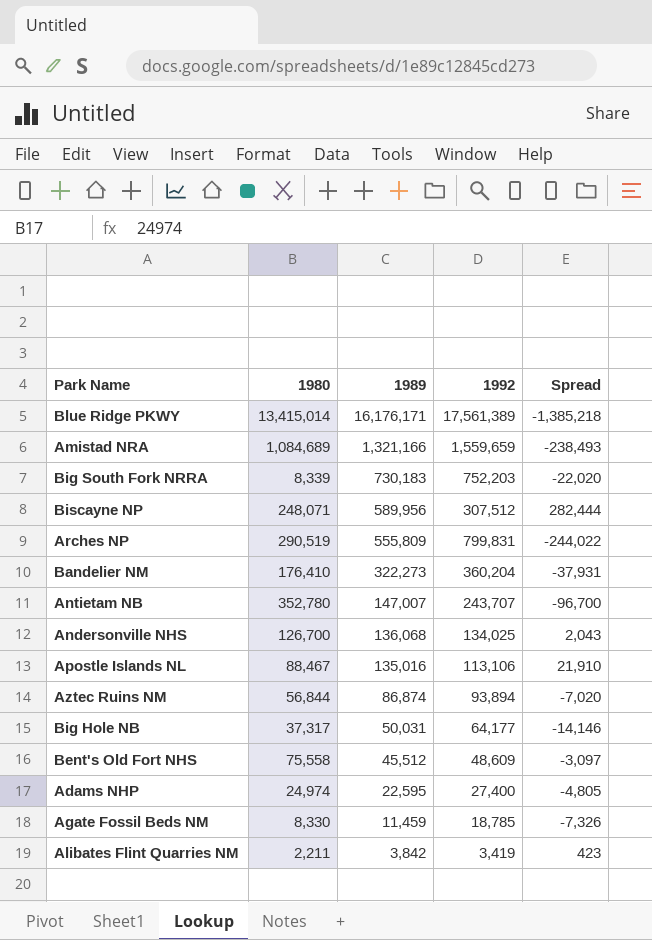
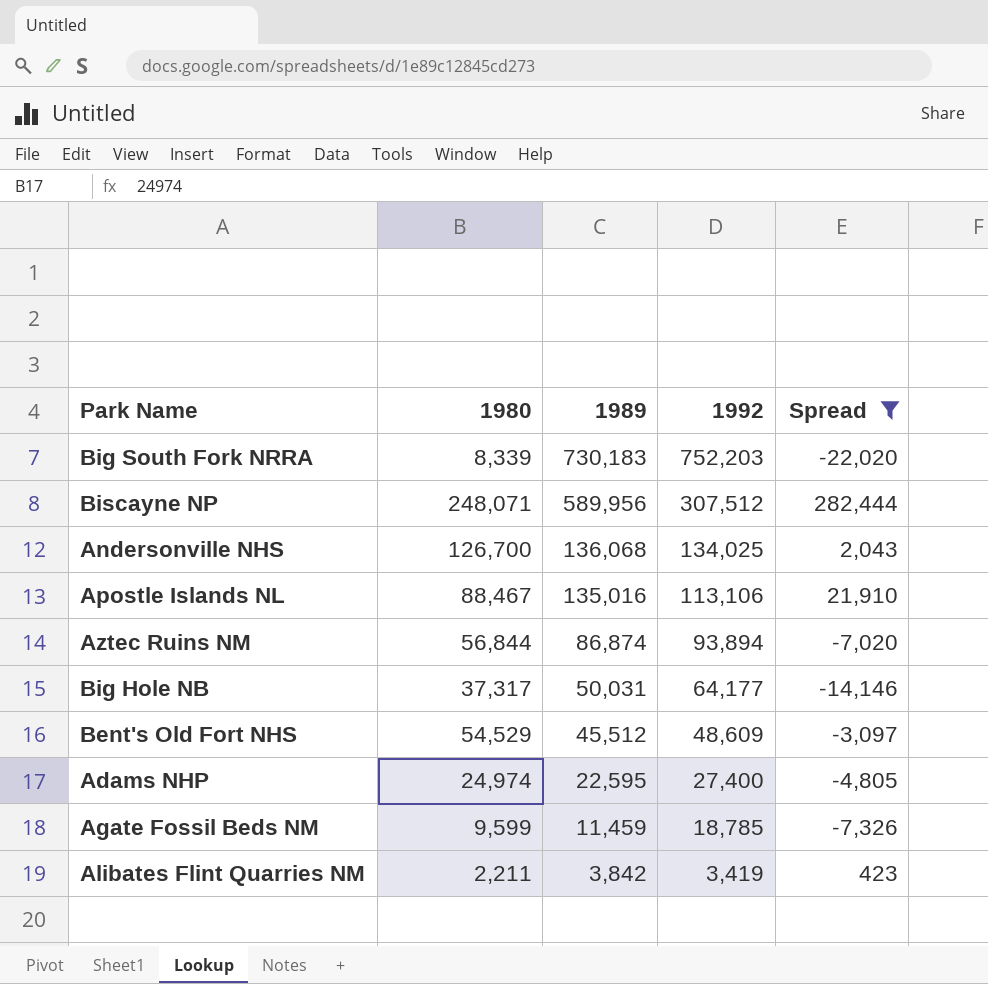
filter: none -> Spread >= -22,020
Bent's Old Fort NHS | 1980: 75,558 -> 54,529
Agate Fossil Beds NM | 1980: 8,330 -> 9,599

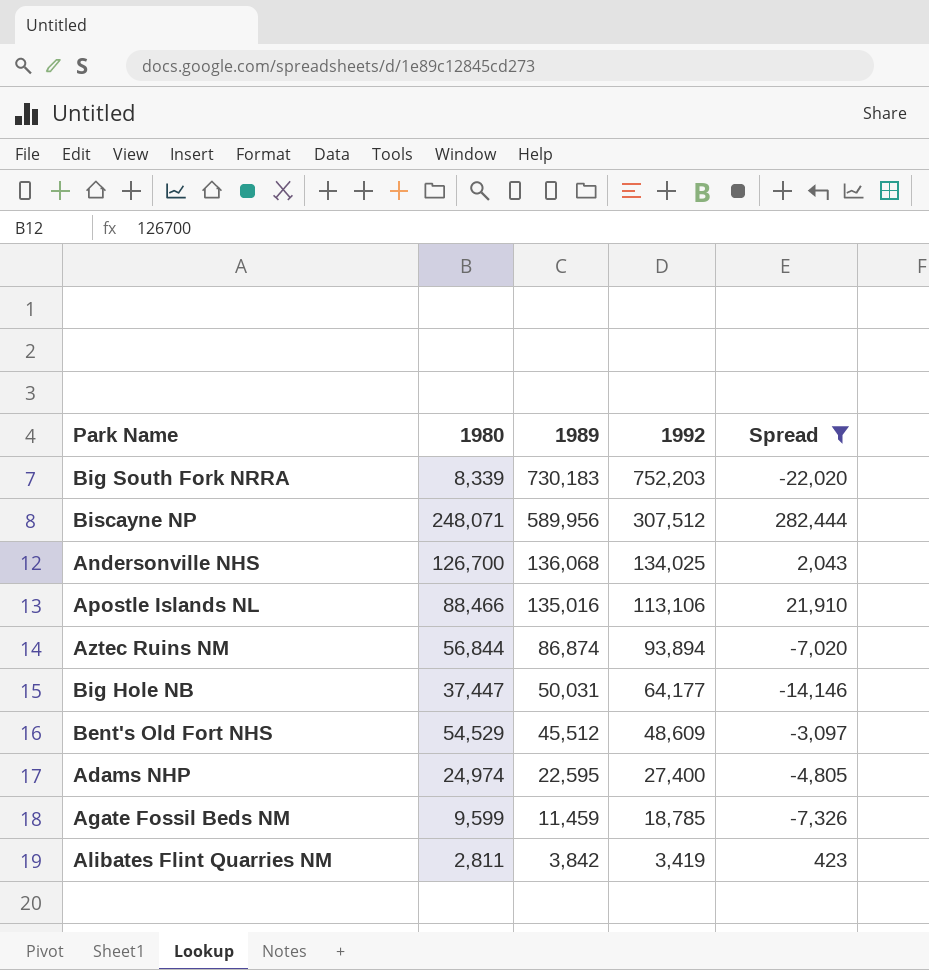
Apostle Islands NL | 1980: 88,467 -> 88,466
Big Hole NB | 1980: 37,317 -> 37,447
Alibates Flint Quarries NM | 1980: 2,211 -> 2,811

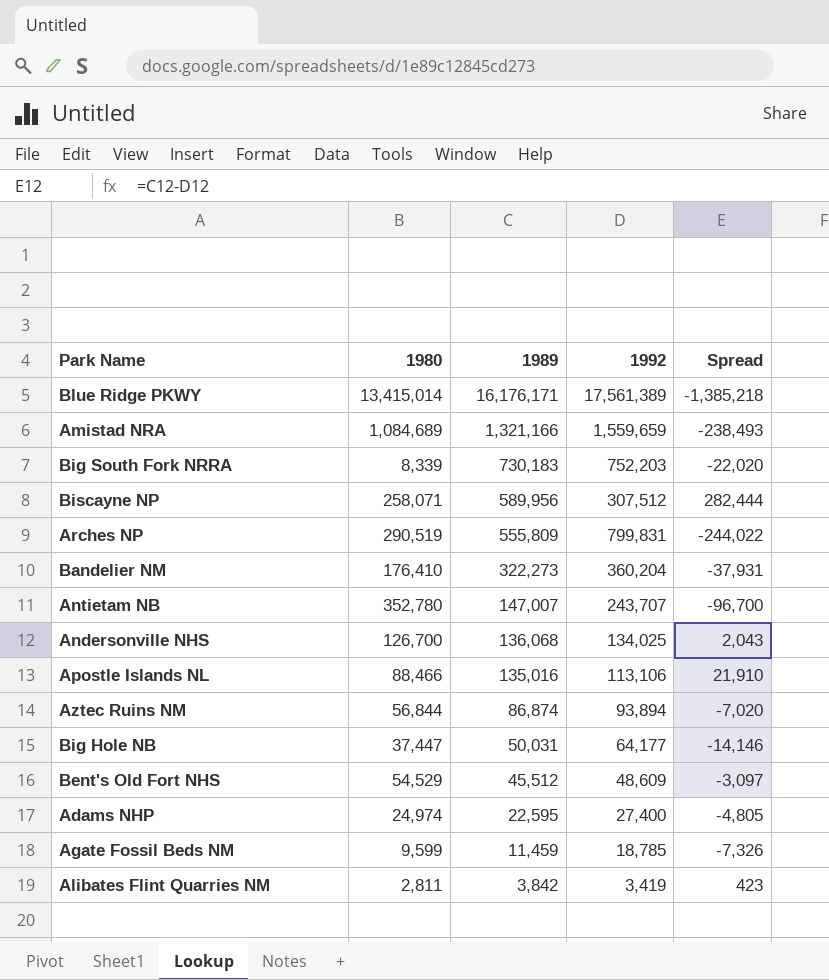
filter: Spread >= -22,020 -> none
Biscayne NP | 1980: 248,071 -> 258,071

